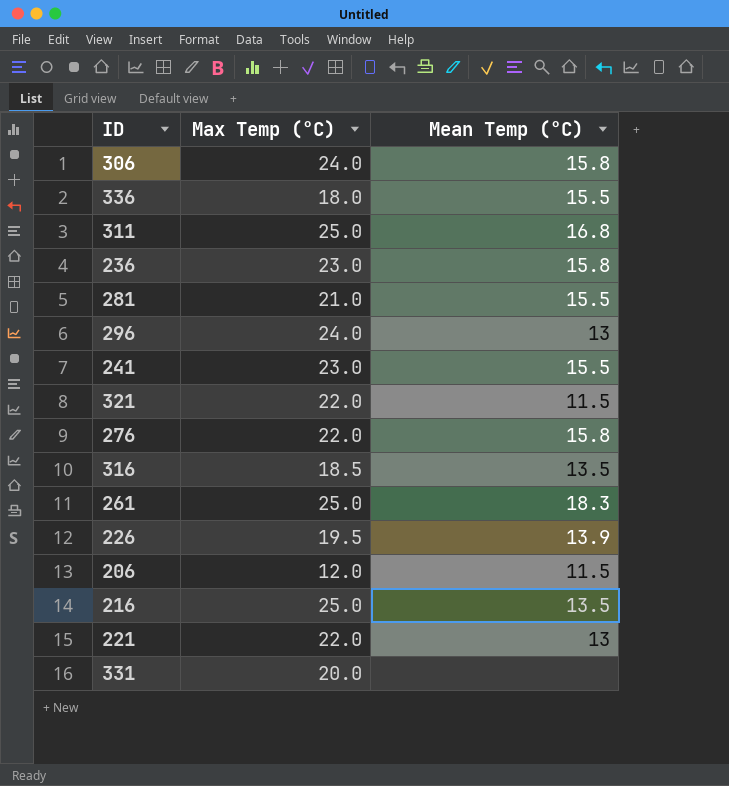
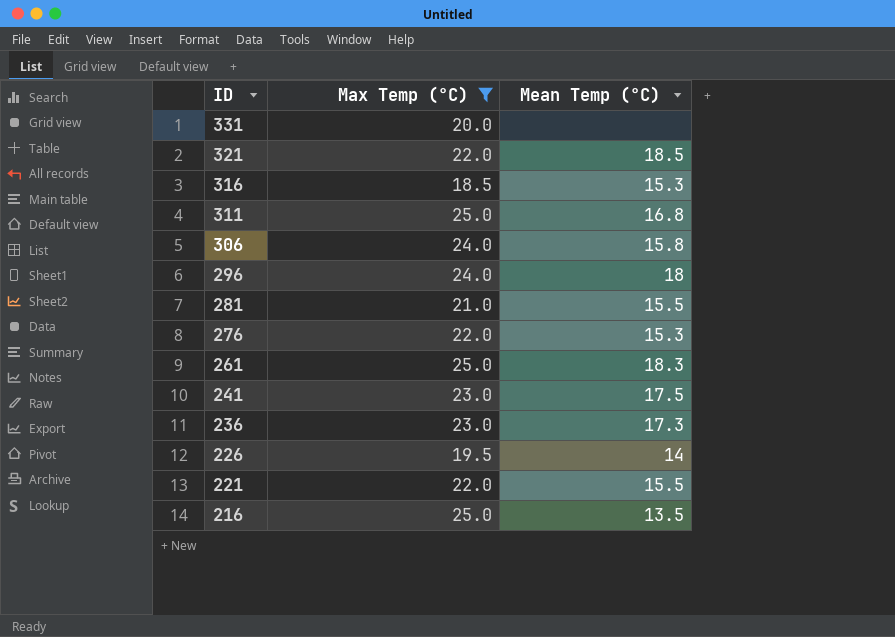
filter: none -> Max Temp (°C) >= 18.5
row order: none -> ID descending
321 | Mean Temp (°C): 11.5 -> 18.5
316 | Mean Temp (°C): 13.5 -> 15.3
296 | Mean Temp (°C): 13 -> 18
276 | Mean Temp (°C): 15.8 -> 15.3
241 | Mean Temp (°C): 15.5 -> 17.5
236 | Mean Temp (°C): 15.8 -> 17.3
226 | Mean Temp (°C): 13.9 -> 14
221 | Mean Temp (°C): 13 -> 15.5

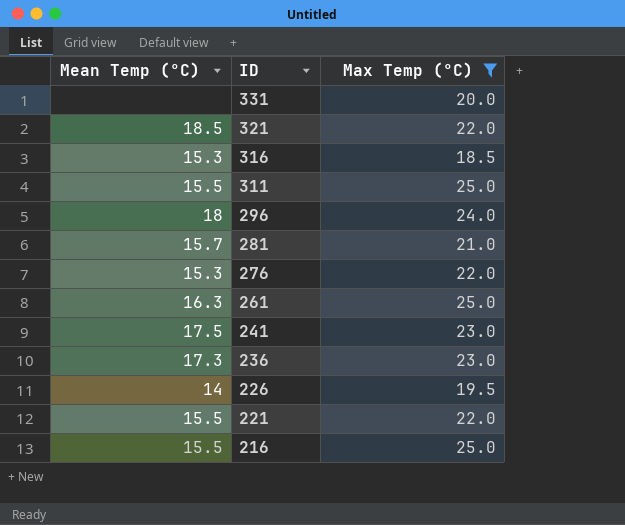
column Mean Temp (°C) | position: 3 -> 1
row 306: 24.0 | 15.8 -> none
311 | Mean Temp (°C): 16.8 -> 15.5
281 | Mean Temp (°C): 15.5 -> 15.7
261 | Mean Temp (°C): 18.3 -> 16.3
216 | Mean Temp (°C): 13.5 -> 15.5

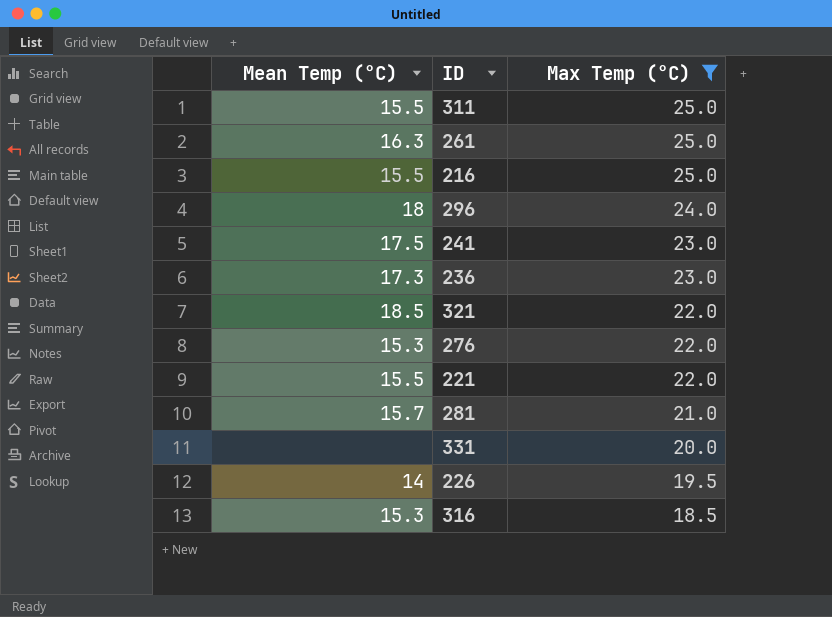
row order: ID descending -> Max Temp (°C) descending

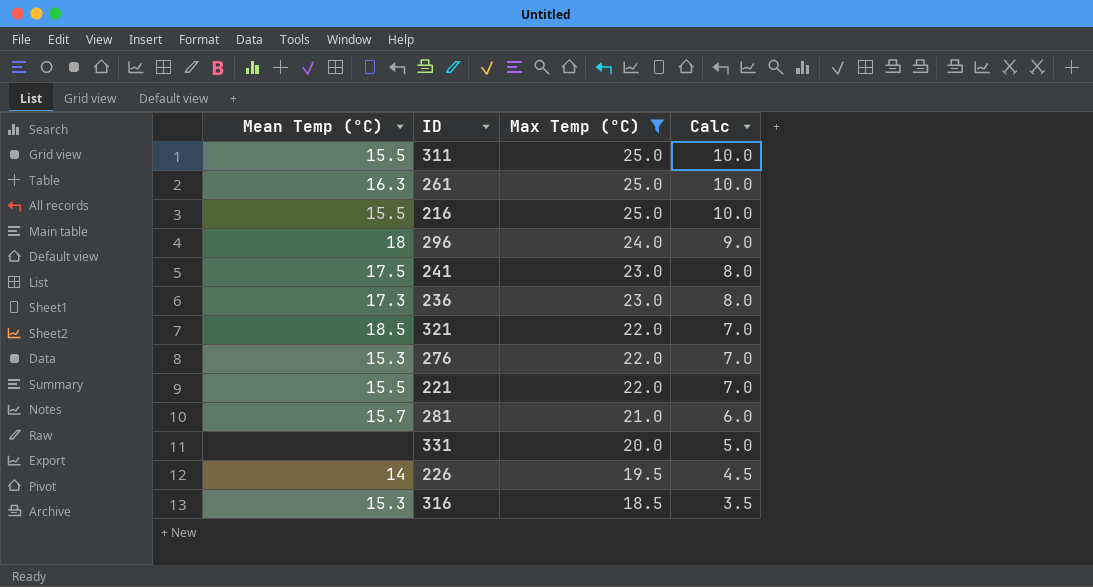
column Calc | formula: none -> [Max Temp (°C)] - 15

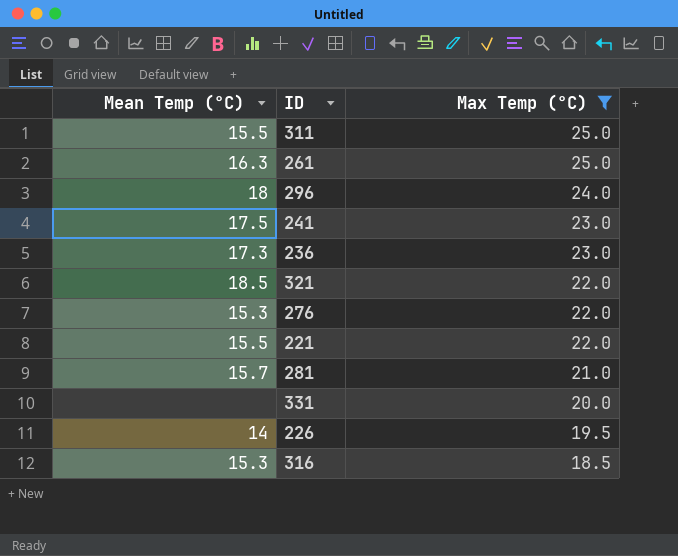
column Calc | formula: [Max Temp (°C)] - 15 -> none
row 216: 15.5 | 25.0 | 10.0 -> none

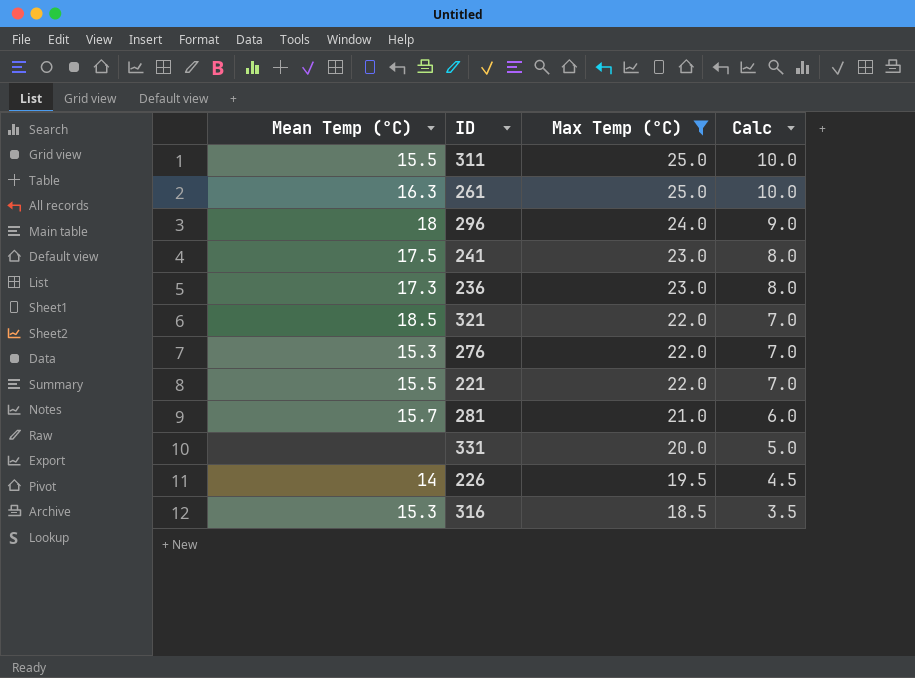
column Calc | formula: none -> [Max Temp (°C)] - 15

